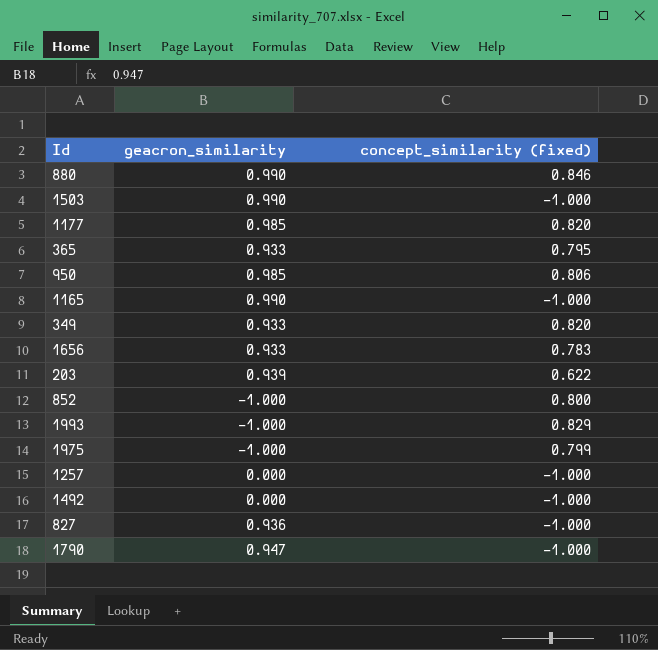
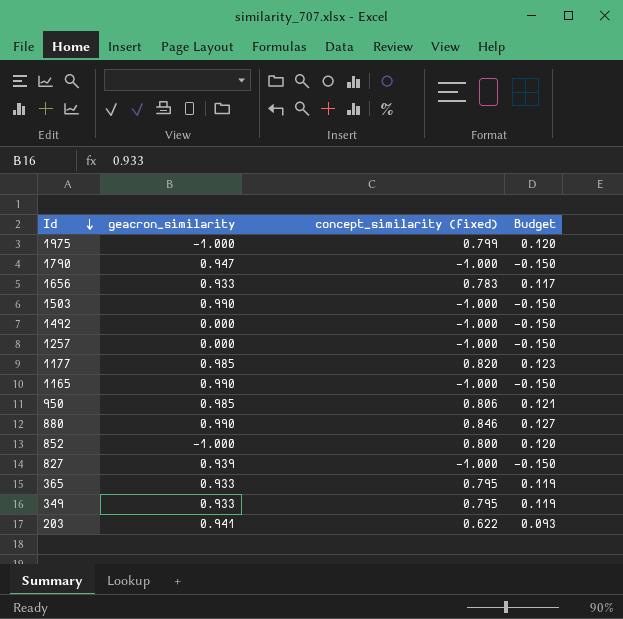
row order: none -> Id descending
column Budget | formula: none -> [concept_similarity (fixed)] * 0.15
row 1993: -1.000 | 0.829 -> none
827 | geacron_similarity: 0.936 -> 0.939
349 | concept_similarity (fixed): 0.820 -> 0.795
203 | geacron_similarity: 0.939 -> 0.941

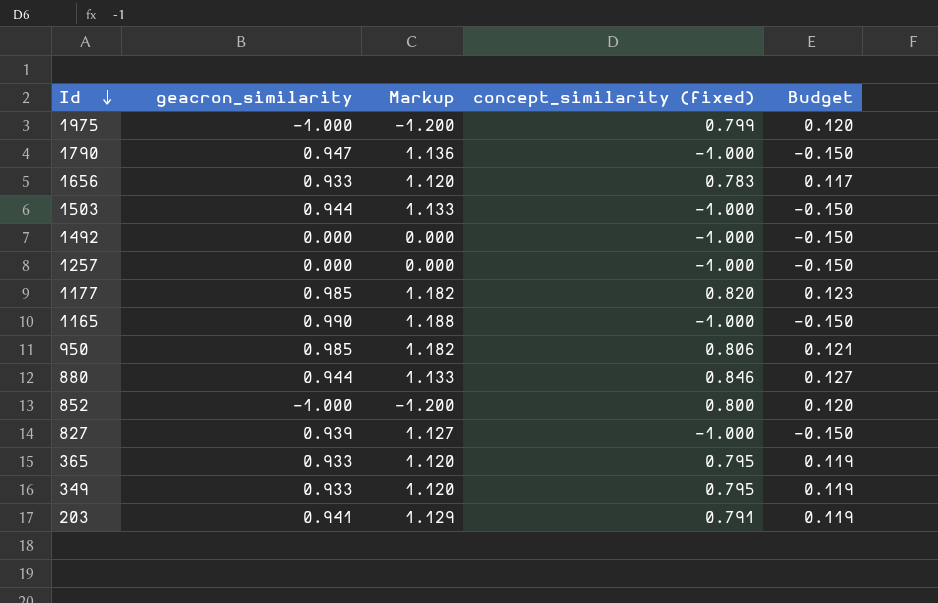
column Markup | formula: none -> [geacron_similarity] * 1.2
1503 | geacron_similarity: 0.990 -> 0.944
880 | geacron_similarity: 0.990 -> 0.944
203 | concept_similarity (fixed): 0.622 -> 0.791
203 | Budget: 0.093 -> 0.119

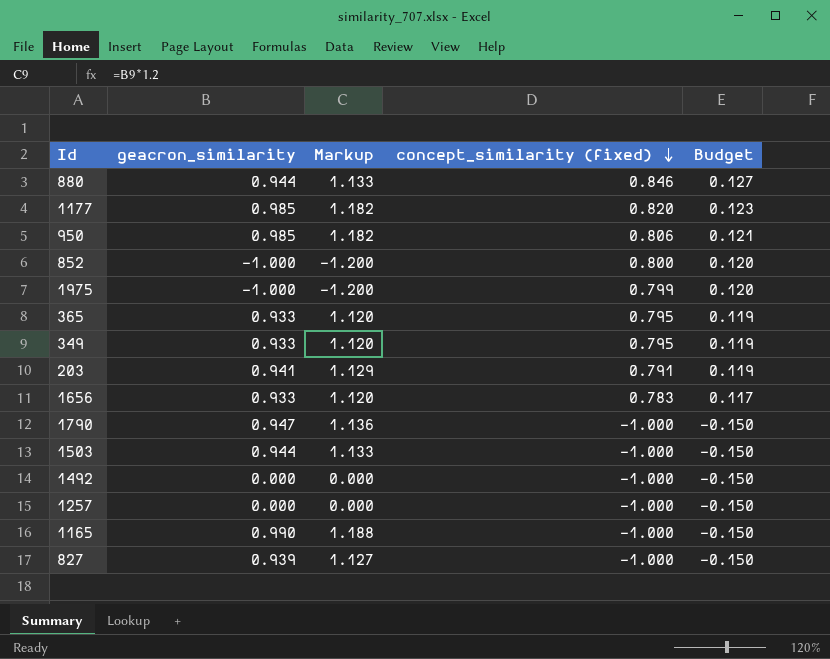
row order: Id descending -> concept_similarity (fixed) descending

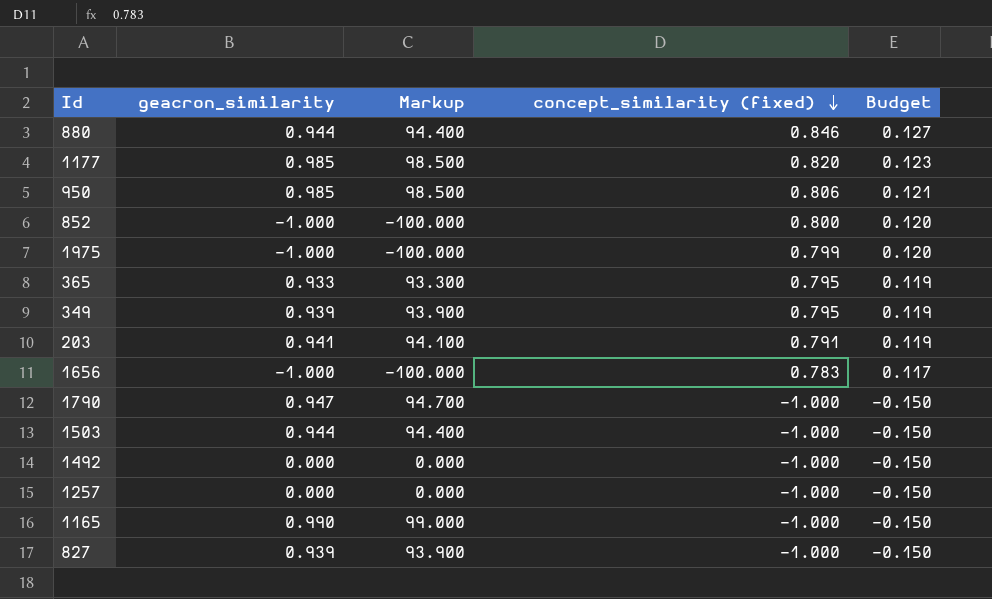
column Markup | formula: [geacron_similarity] * 1.2 -> [geacron_similarity] * 100
349 | geacron_similarity: 0.933 -> 0.939
1656 | geacron_similarity: 0.933 -> -1.000

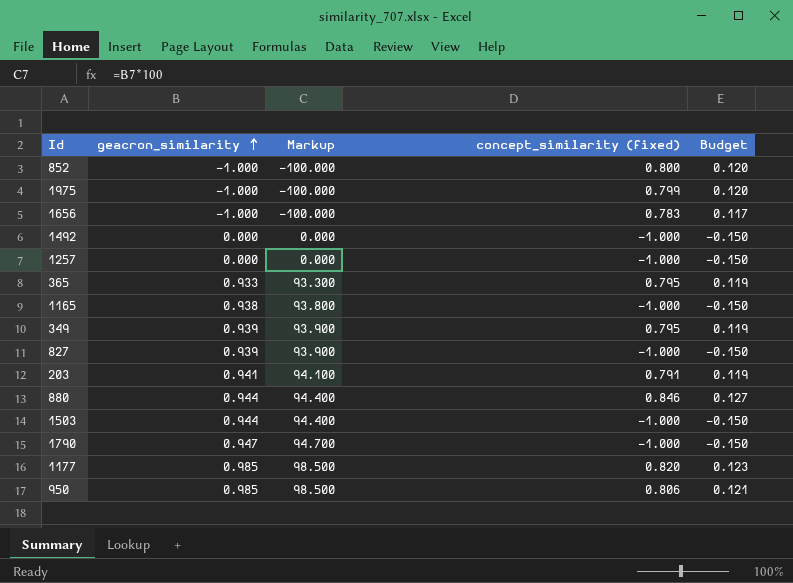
row order: concept_similarity (fixed) descending -> geacron_similarity ascending
1165 | geacron_similarity: 0.990 -> 0.938
1165 | Markup: 99.000 -> 93.800

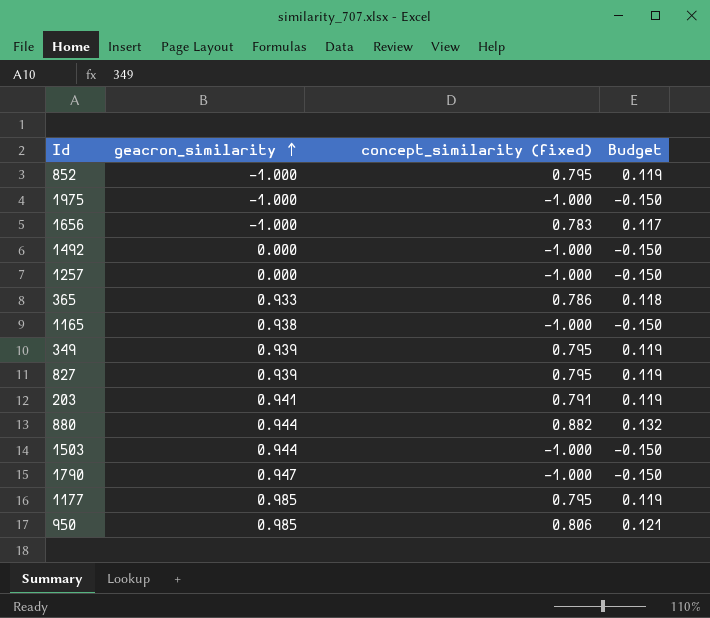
column Markup | formula: [geacron_similarity] * 100 -> none
852 | concept_similarity (fixed): 0.800 -> 0.795
852 | Budget: 0.120 -> 0.119
1975 | concept_similarity (fixed): 0.799 -> -1.000
1975 | Budget: 0.120 -> -0.150
365 | concept_similarity (fixed): 0.795 -> 0.786
365 | Budget: 0.119 -> 0.118
827 | concept_similarity (fixed): -1.000 -> 0.795
827 | Budget: -0.150 -> 0.119
880 | concept_similarity (fixed): 0.846 -> 0.882
880 | Budget: 0.127 -> 0.132
1177 | concept_similarity (fixed): 0.820 -> 0.795
1177 | Budget: 0.123 -> 0.119

